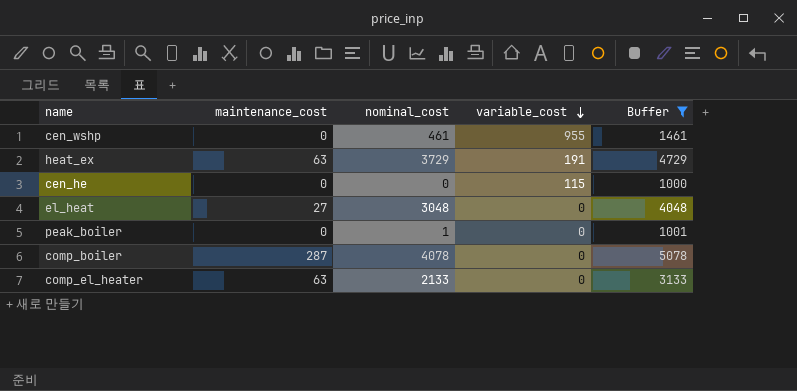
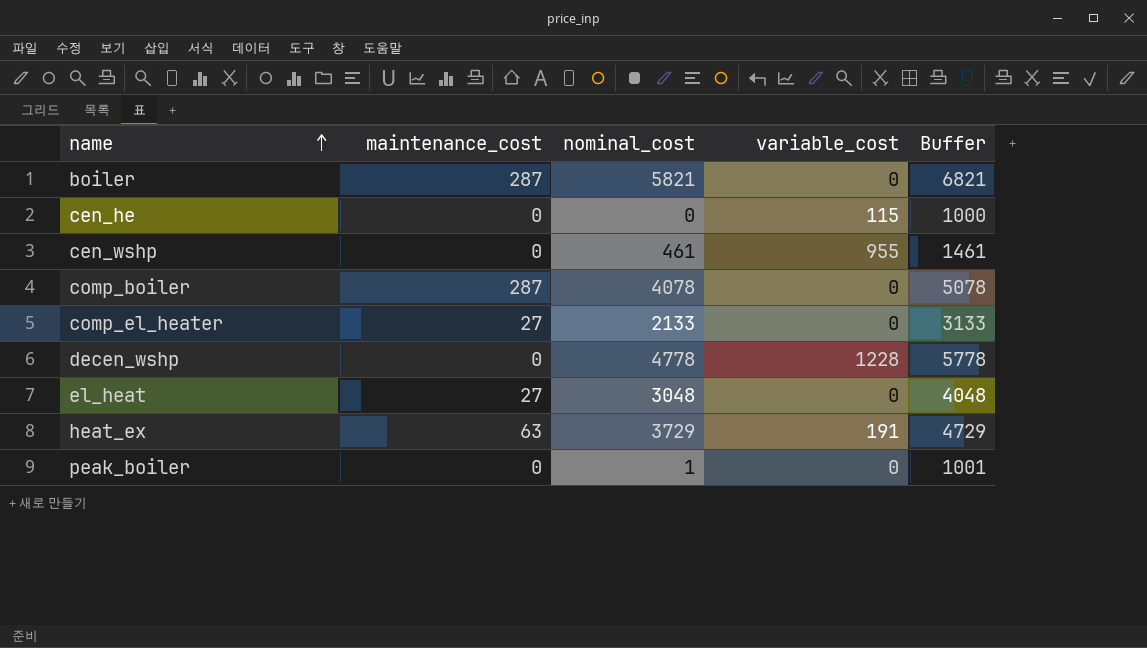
filter: Buffer <= 5078 -> none
row order: variable_cost descending -> name ascending
comp_el_heater | maintenance_cost: 63 -> 27

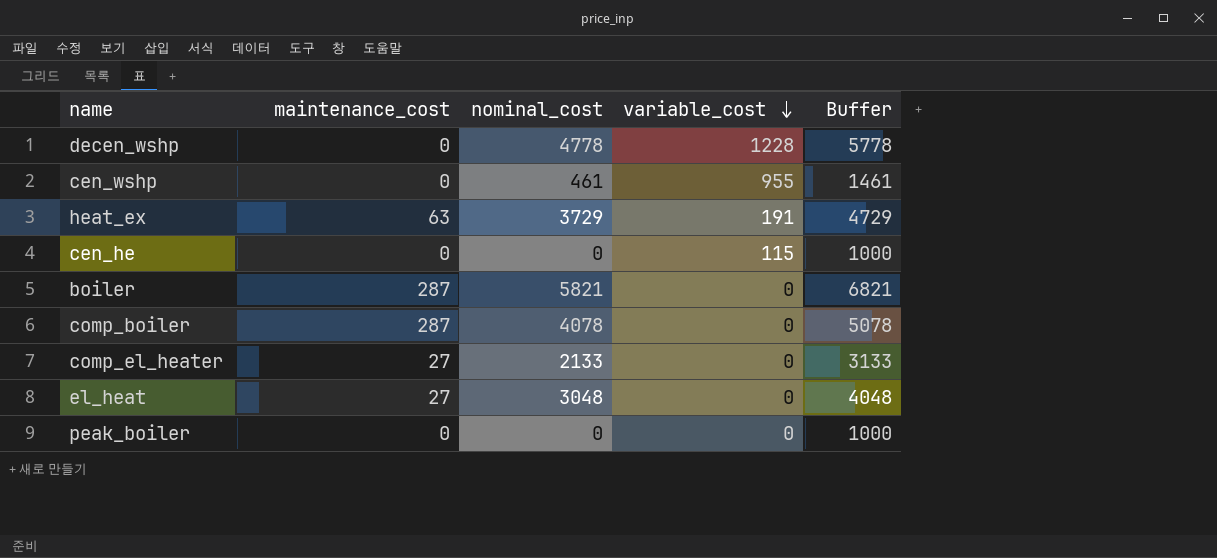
row order: name ascending -> variable_cost descending
peak_boiler | nominal_cost: 1 -> 0
peak_boiler | Buffer: 1001 -> 1000

